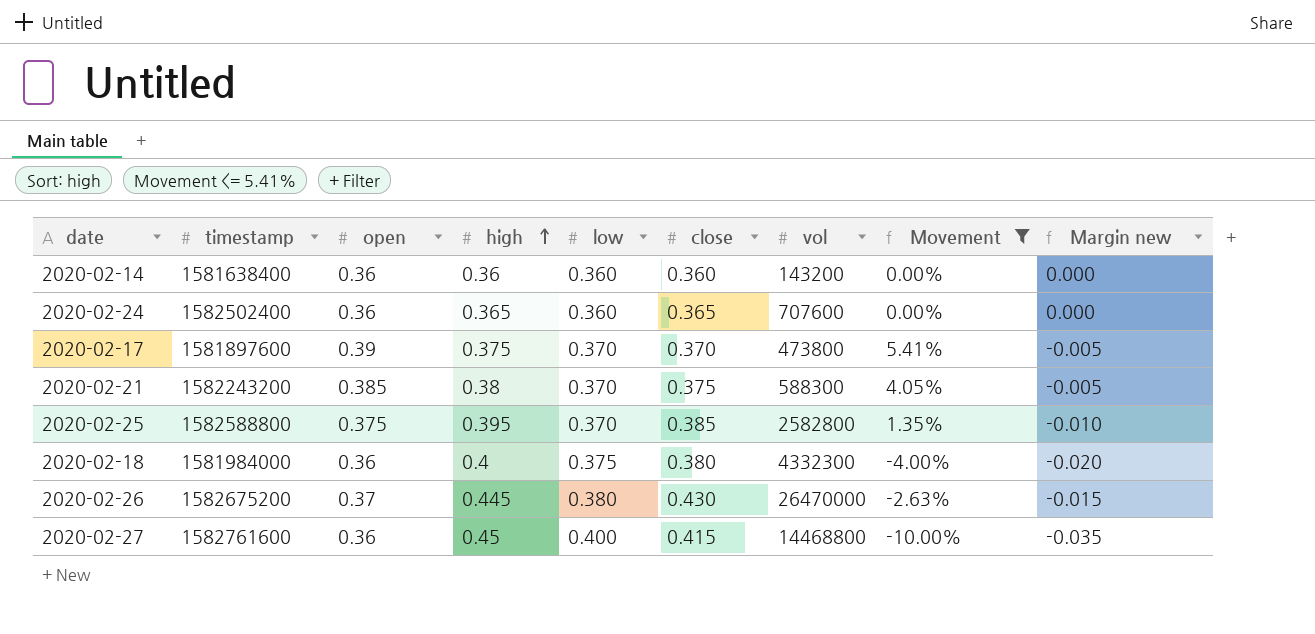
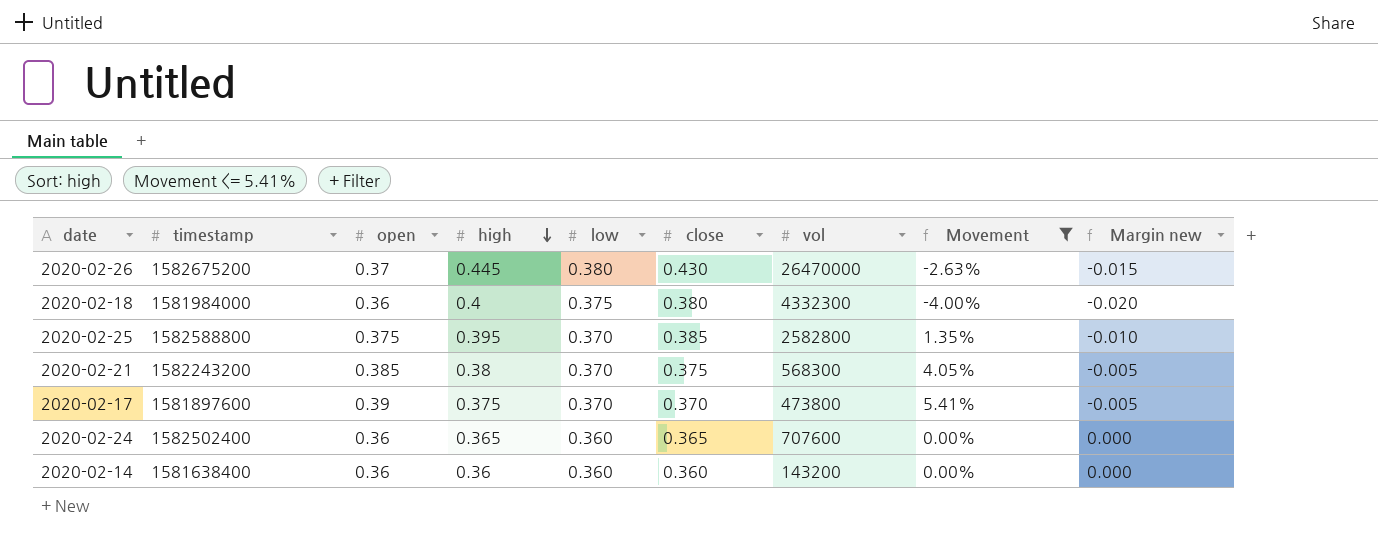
row order: high ascending -> high descending
row 2020-02-27: 1582761600 | 0.36 | 0.45 | 0.400 | 0.415 | 14468800 | -10.00% | -0.035 -> none
2020-02-21 | vol: 588300 -> 568300

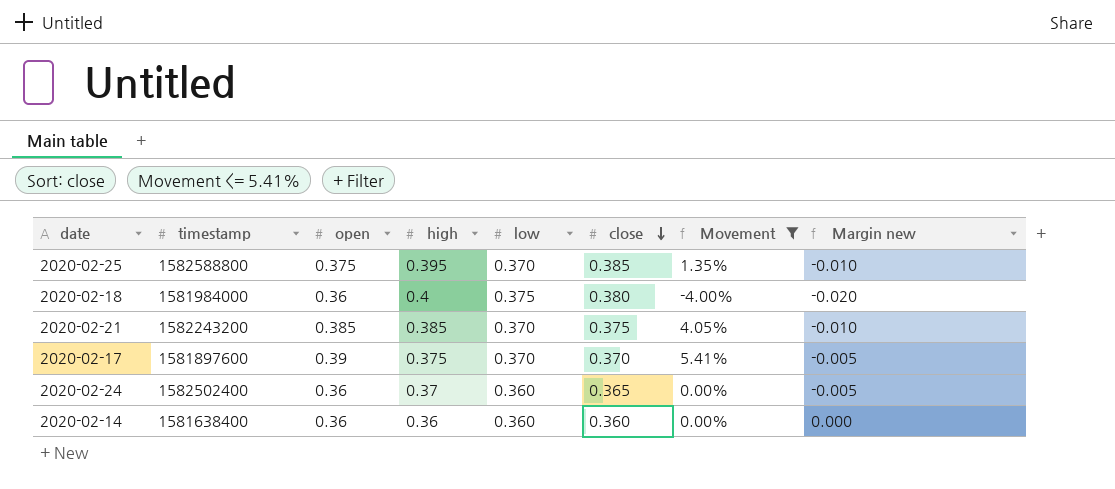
row order: high descending -> close descending
column vol | position: 7 -> none
row 2020-02-26: 1582675200 | 0.37 | 0.445 | 0.380 | 0.430 | 26470000 | -2.63% | -0.015 -> none
2020-02-21 | high: 0.38 -> 0.385
2020-02-21 | Margin new: -0.005 -> -0.010
2020-02-24 | high: 0.365 -> 0.37
2020-02-24 | Margin new: 0.000 -> -0.005

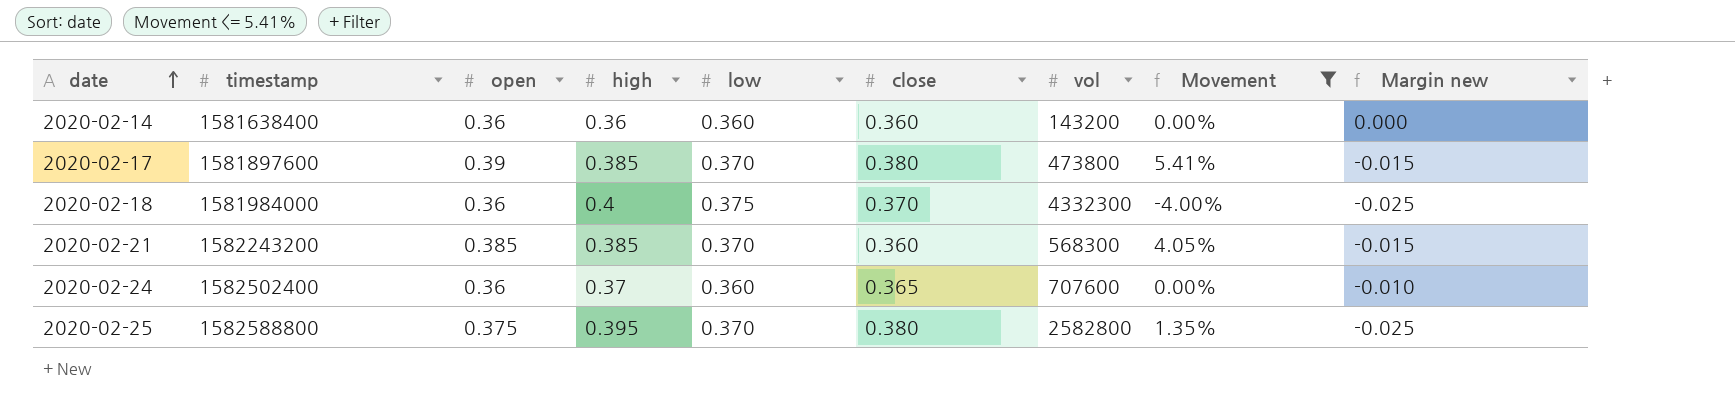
row order: close descending -> date ascending
column vol | position: none -> 7
column Margin new | formula: [close] - [high] -> [low] - [high]
2020-02-17 | high: 0.375 -> 0.385
2020-02-17 | close: 0.370 -> 0.380
2020-02-18 | close: 0.380 -> 0.370
2020-02-21 | close: 0.375 -> 0.360
2020-02-25 | close: 0.385 -> 0.380

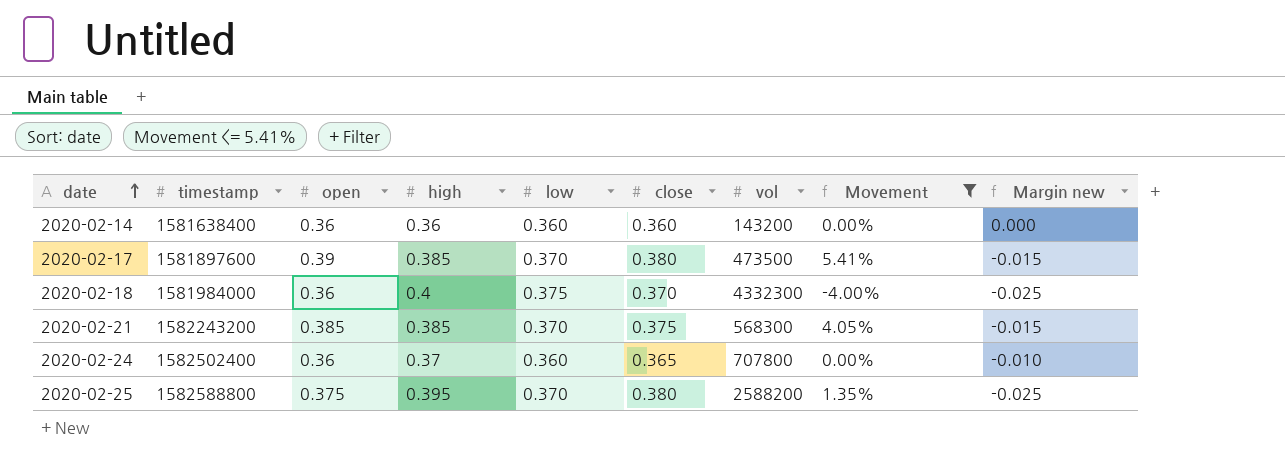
2020-02-17 | vol: 473800 -> 473500
2020-02-21 | close: 0.360 -> 0.375
2020-02-24 | vol: 707600 -> 707800
2020-02-25 | vol: 2582800 -> 2588200

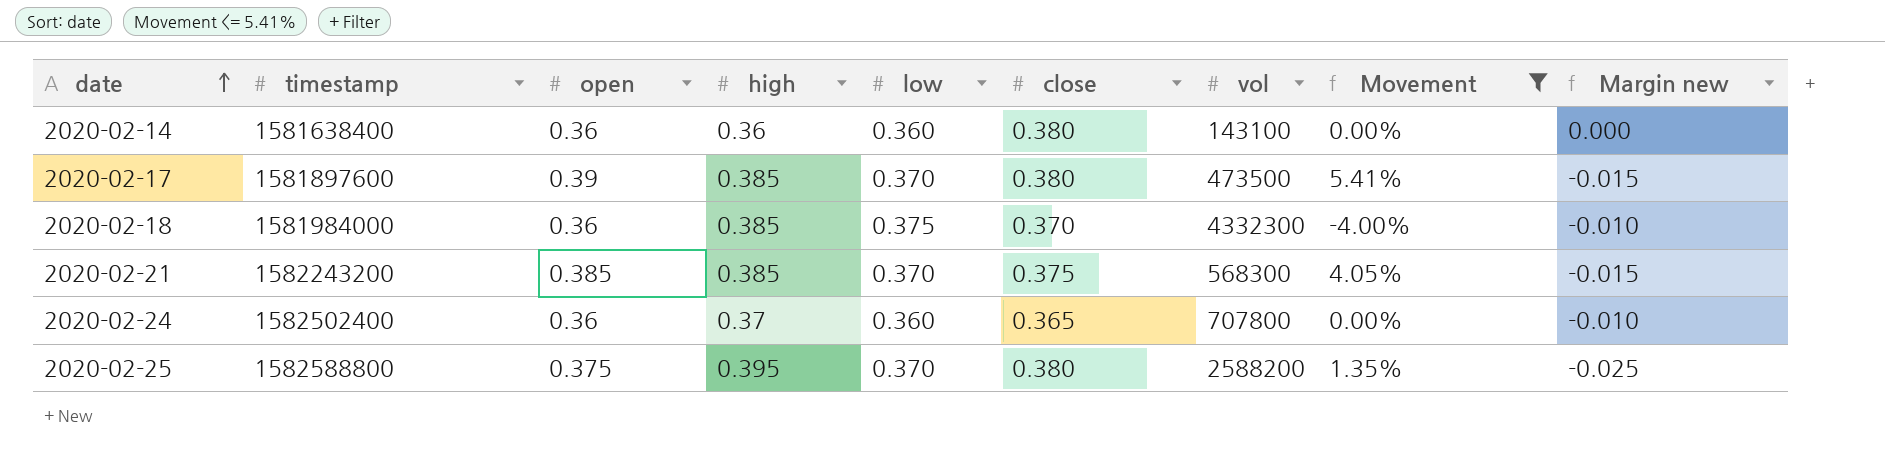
2020-02-14 | close: 0.360 -> 0.380
2020-02-14 | vol: 143200 -> 143100
2020-02-18 | high: 0.4 -> 0.385
2020-02-18 | Margin new: -0.025 -> -0.010

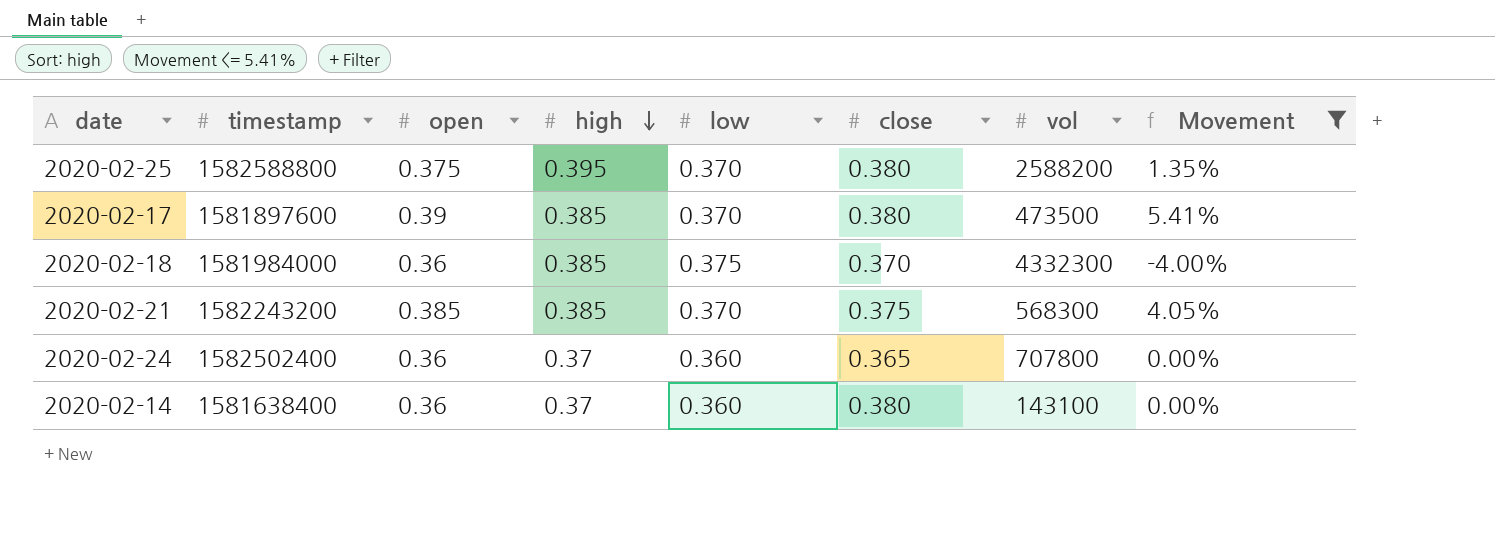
row order: date ascending -> high descending
column Margin new | formula: [low] - [high] -> none
2020-02-14 | high: 0.36 -> 0.37

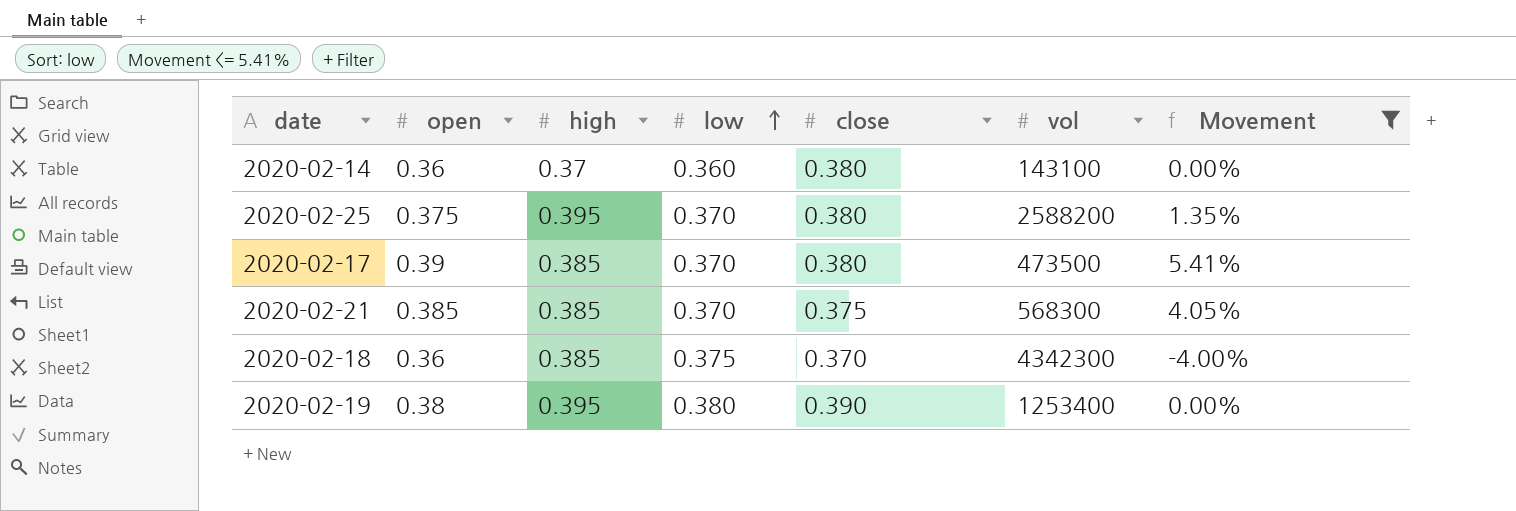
row order: high descending -> low ascending
column timestamp | position: 2 -> none
row 2020-02-24: 1582502400 | 0.36 | 0.37 | 0.360 | 0.365 | 707800 | 0.00% -> none
2020-02-18 | vol: 4332300 -> 4342300
row 2020-02-19: none -> 0.38 | 0.395 | 0.380 | 0.390 | 1253400 | 0.00%

